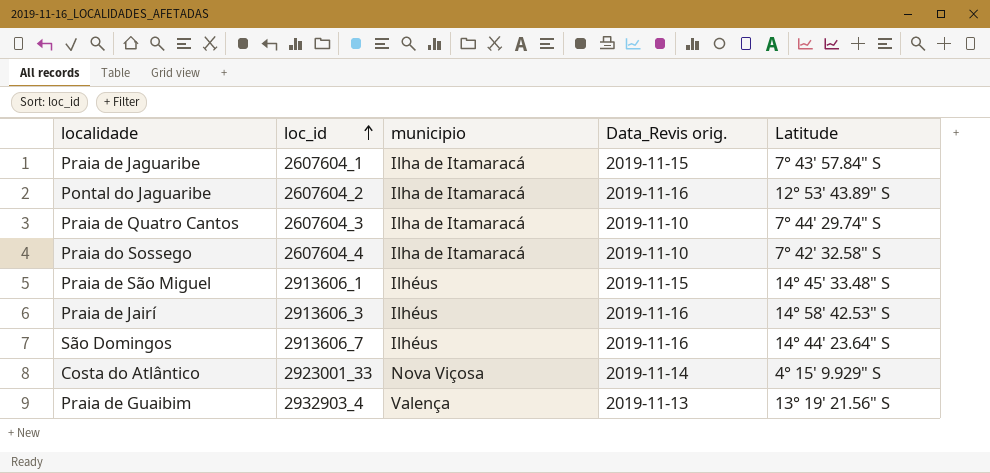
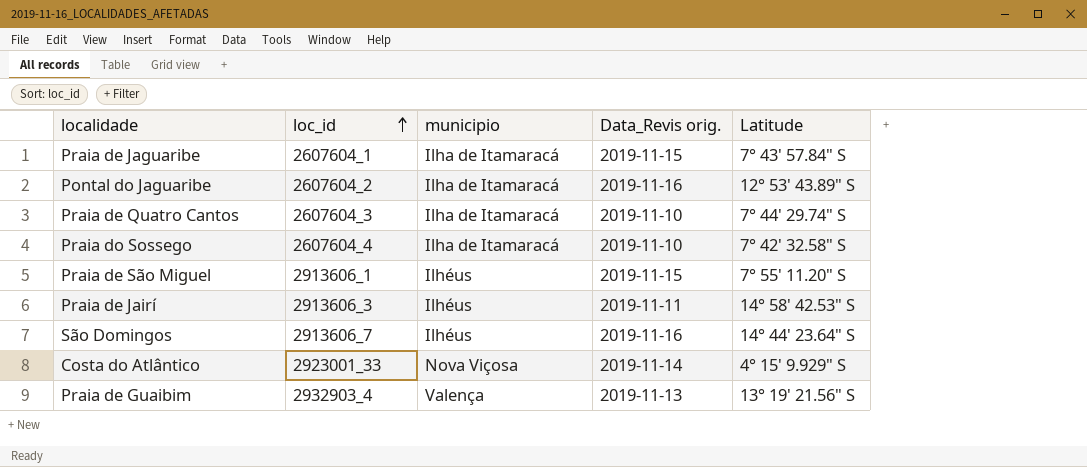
Praia de São Miguel | Latitude: 14° 45' 33.48" S -> 7° 55' 11.20" S
Praia de Jairí | Data_Revis orig.: 2019-11-16 -> 2019-11-11

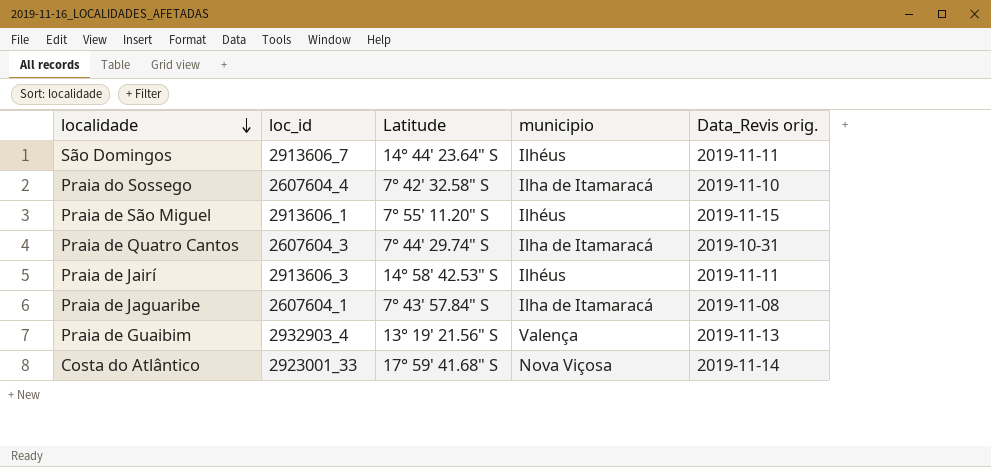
row order: loc_id ascending -> localidade descending
column Latitude | position: 5 -> 3
row Pontal do Jaguaribe: 2607604_2 | Ilha de Itamaracá | 2019-11-16 | 12° 53' 43.89" S -> none
São Domingos | Data_Revis orig.: 2019-11-16 -> 2019-11-11
Praia de Quatro Cantos | Data_Revis orig.: 2019-11-10 -> 2019-10-31
Praia de Jaguaribe | Data_Revis orig.: 2019-11-15 -> 2019-11-08
Costa do Atlântico | Latitude: 4° 15' 9.929" S -> 17° 59' 41.68" S

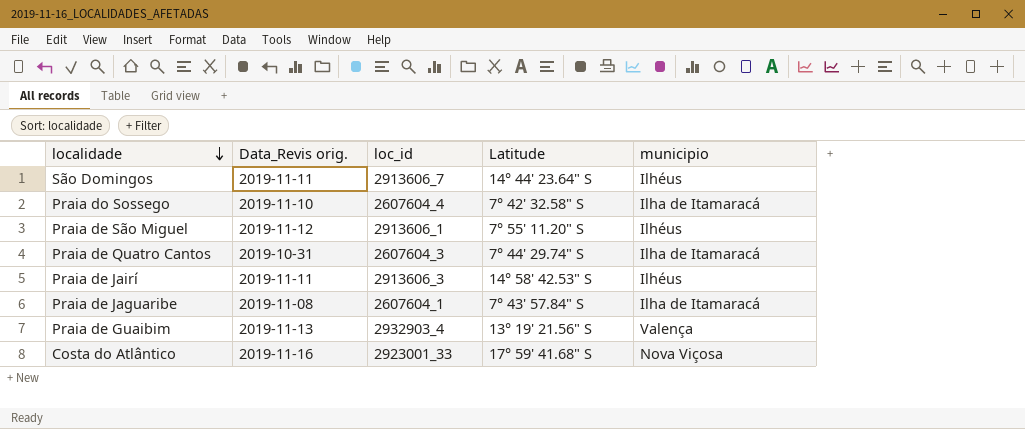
column Data_Revis orig. | position: 5 -> 2
Praia de São Miguel | Data_Revis orig.: 2019-11-15 -> 2019-11-12
Costa do Atlântico | Data_Revis orig.: 2019-11-14 -> 2019-11-16

